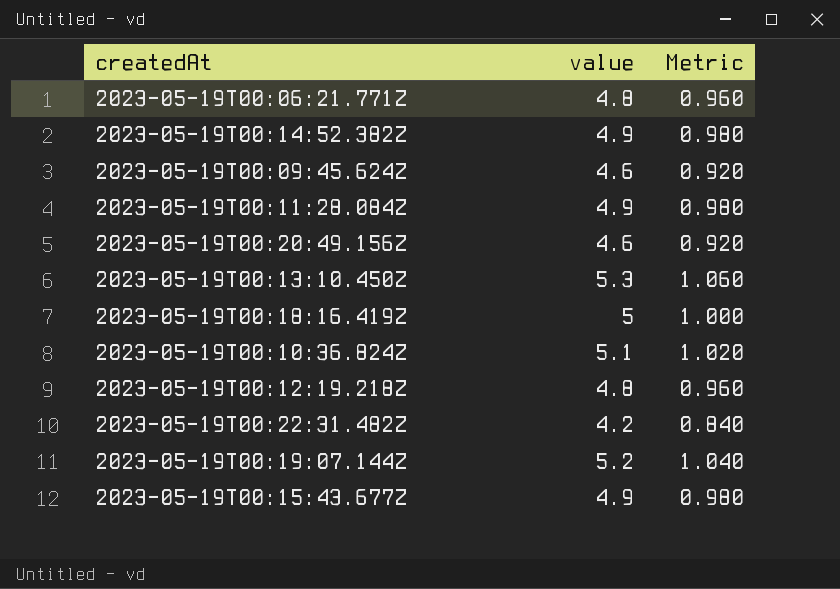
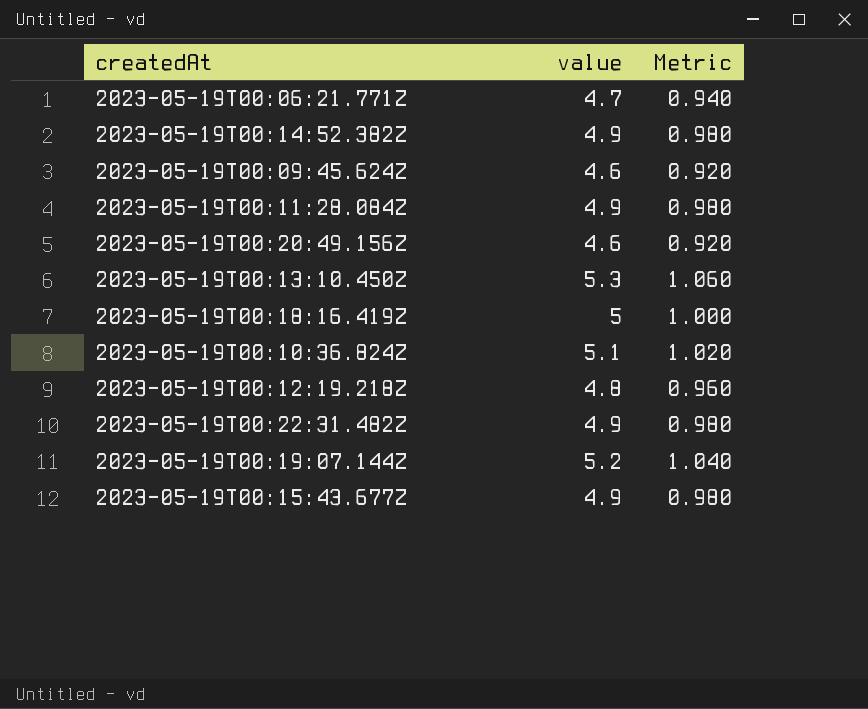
2023-05-19T00:06:21.771Z | value: 4.8 -> 4.7
2023-05-19T00:06:21.771Z | Metric: 0.960 -> 0.940
2023-05-19T00:22:31.482Z | value: 4.2 -> 4.9
2023-05-19T00:22:31.482Z | Metric: 0.840 -> 0.980

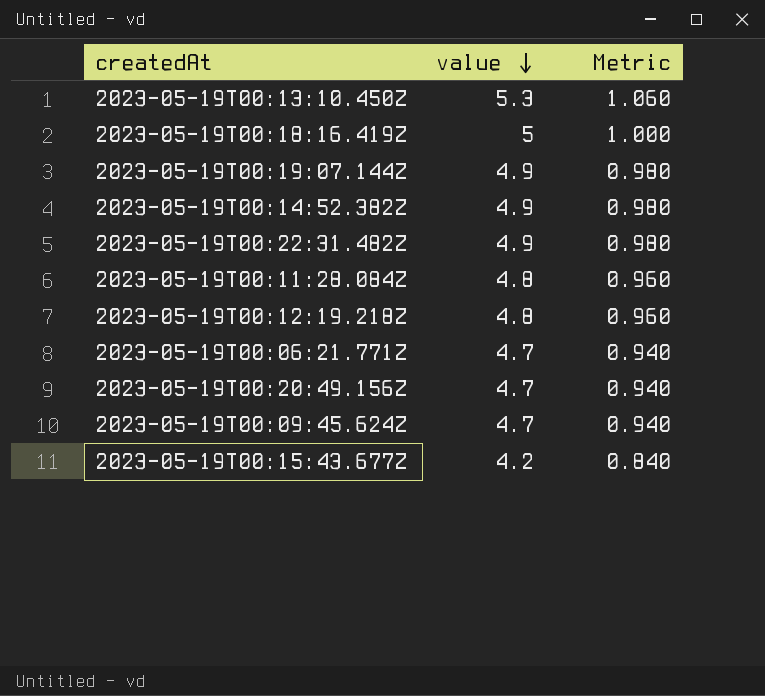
row order: none -> value descending
row 2023-05-19T00:10:36.824Z: 5.1 | 1.020 -> none
2023-05-19T00:19:07.144Z | value: 5.2 -> 4.9
2023-05-19T00:19:07.144Z | Metric: 1.040 -> 0.980
2023-05-19T00:11:28.084Z | value: 4.9 -> 4.8
2023-05-19T00:11:28.084Z | Metric: 0.980 -> 0.960
2023-05-19T00:20:49.156Z | value: 4.6 -> 4.7
2023-05-19T00:20:49.156Z | Metric: 0.920 -> 0.940
2023-05-19T00:09:45.624Z | value: 4.6 -> 4.7
2023-05-19T00:09:45.624Z | Metric: 0.920 -> 0.940
2023-05-19T00:15:43.677Z | value: 4.9 -> 4.2
2023-05-19T00:15:43.677Z | Metric: 0.980 -> 0.840

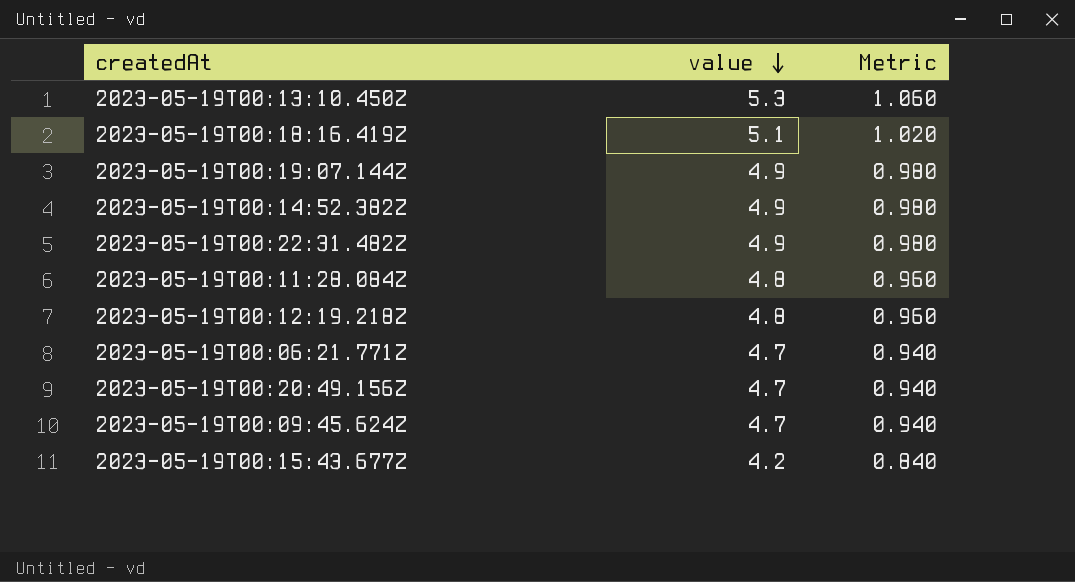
2023-05-19T00:18:16.419Z | value: 5 -> 5.1
2023-05-19T00:18:16.419Z | Metric: 1.000 -> 1.020

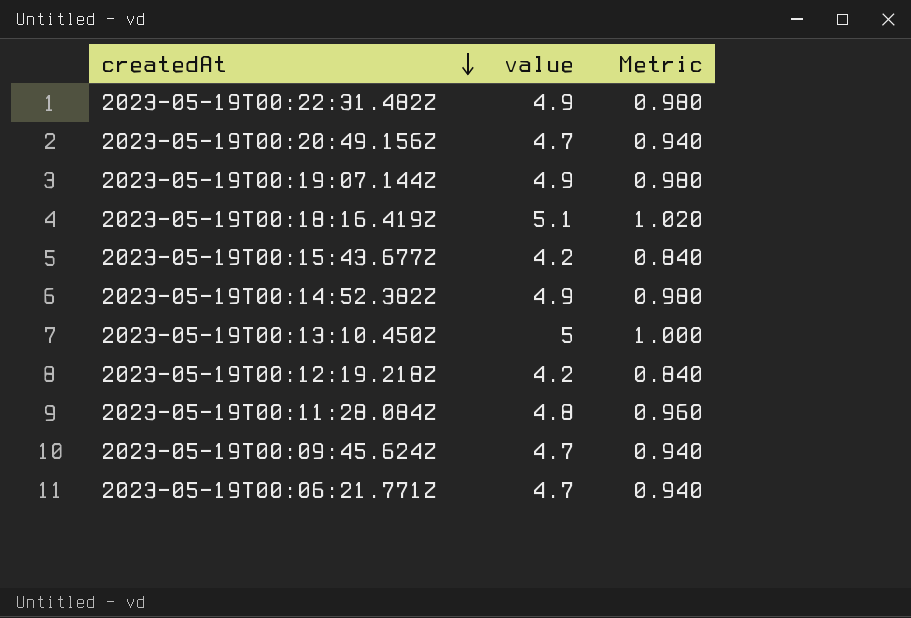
row order: value descending -> createdAt descending
2023-05-19T00:13:10.450Z | value: 5.3 -> 5
2023-05-19T00:13:10.450Z | Metric: 1.060 -> 1.000
2023-05-19T00:12:19.218Z | value: 4.8 -> 4.2
2023-05-19T00:12:19.218Z | Metric: 0.960 -> 0.840

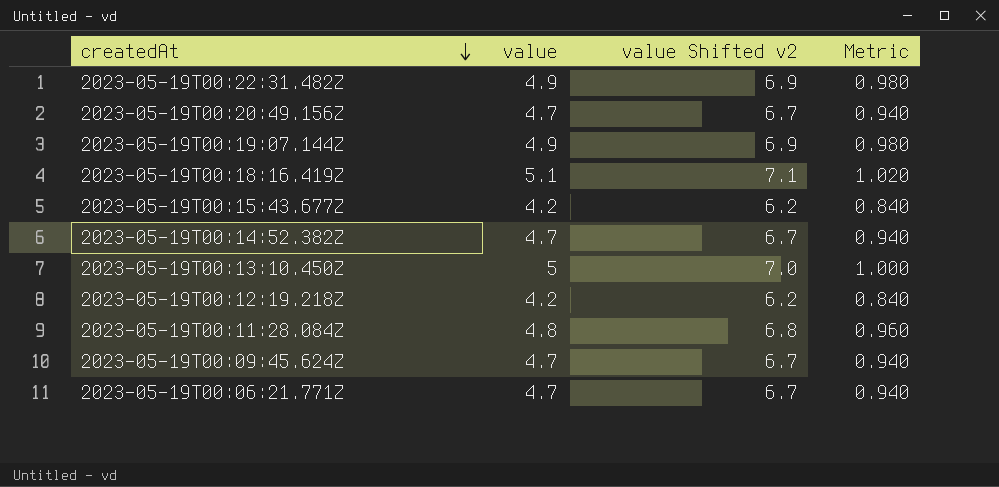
column value Shifted v2 | formula: none -> [value] + 2
2023-05-19T00:14:52.382Z | value: 4.9 -> 4.7
2023-05-19T00:14:52.382Z | Metric: 0.980 -> 0.940

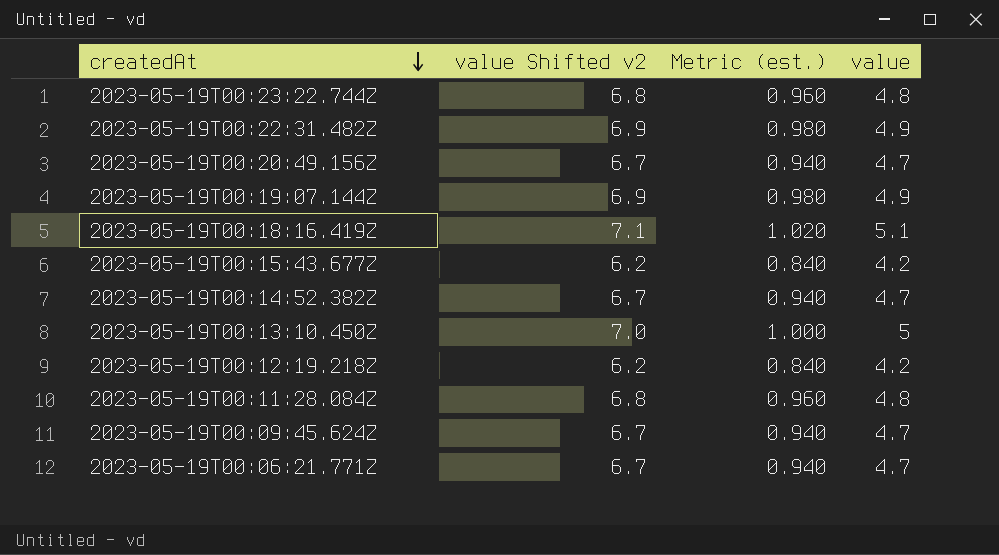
column name: Metric -> Metric (est.)
column value | position: 2 -> 4
row 2023-05-19T00:23:22.744Z: none -> 6.8 | 0.960 | 4.8

